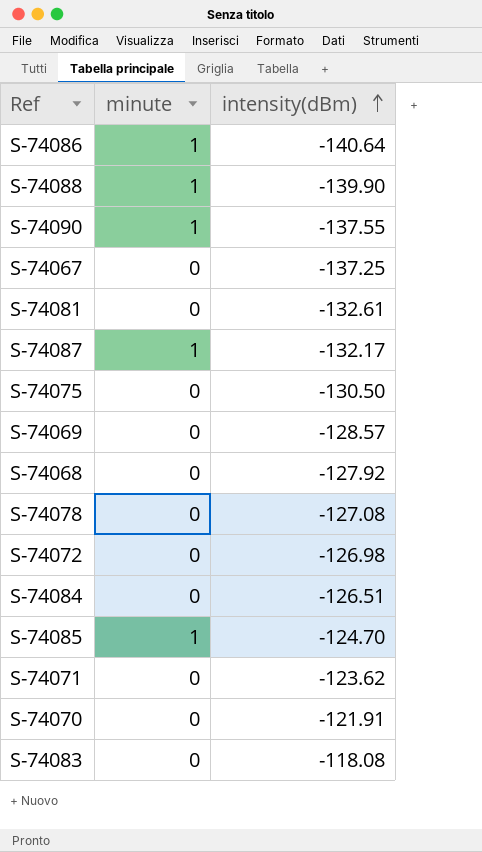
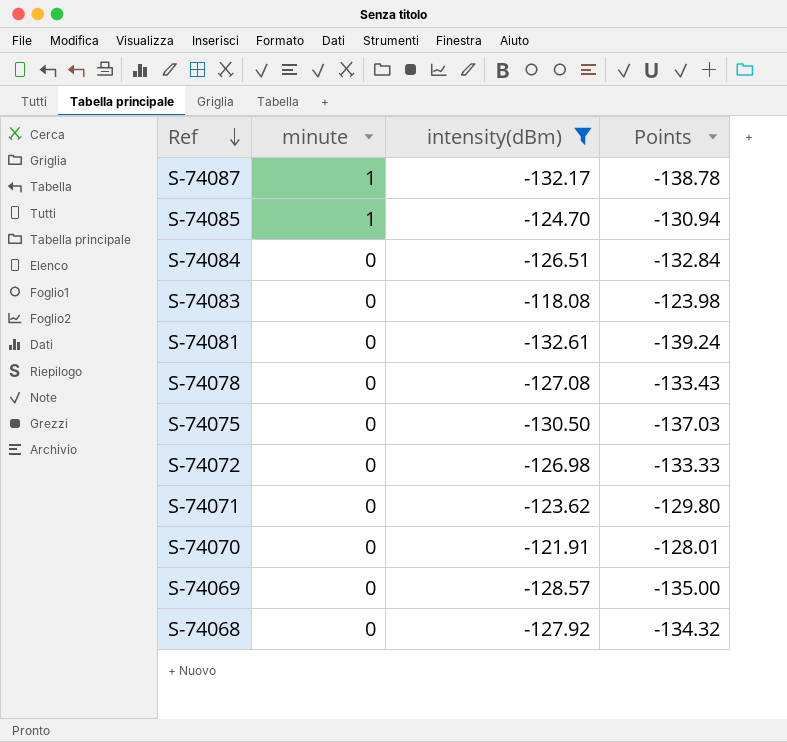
filter: none -> intensity(dBm) >= -132.61
row order: intensity(dBm) ascending -> Ref descending
column Points | formula: none -> [intensity(dBm)] * 1.05

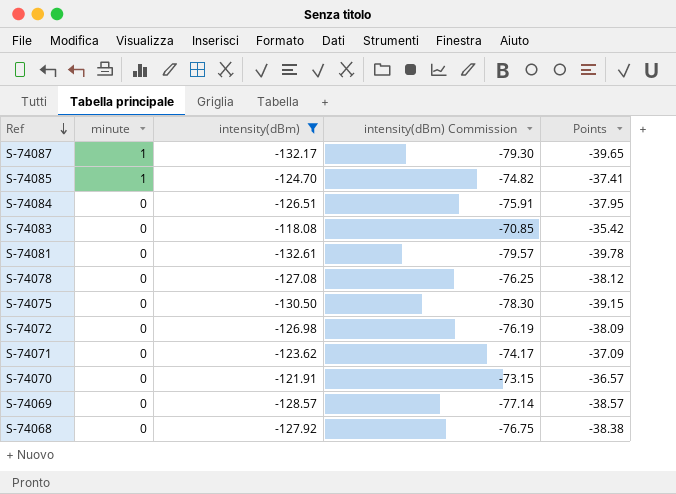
column intensity(dBm) Commission | formula: none -> [intensity(dBm)] * 0.6
column Points | formula: [intensity(dBm)] * 1.05 -> [intensity(dBm)] * 0.3

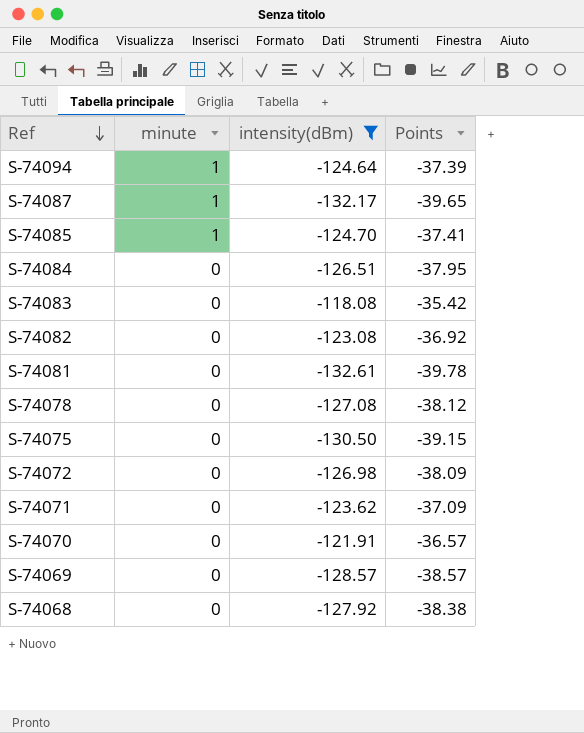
column intensity(dBm) Commission | formula: [intensity(dBm)] * 0.6 -> none
row S-74094: none -> 1 | -124.64 | -37.39
row S-74082: none -> 0 | -123.08 | -36.92

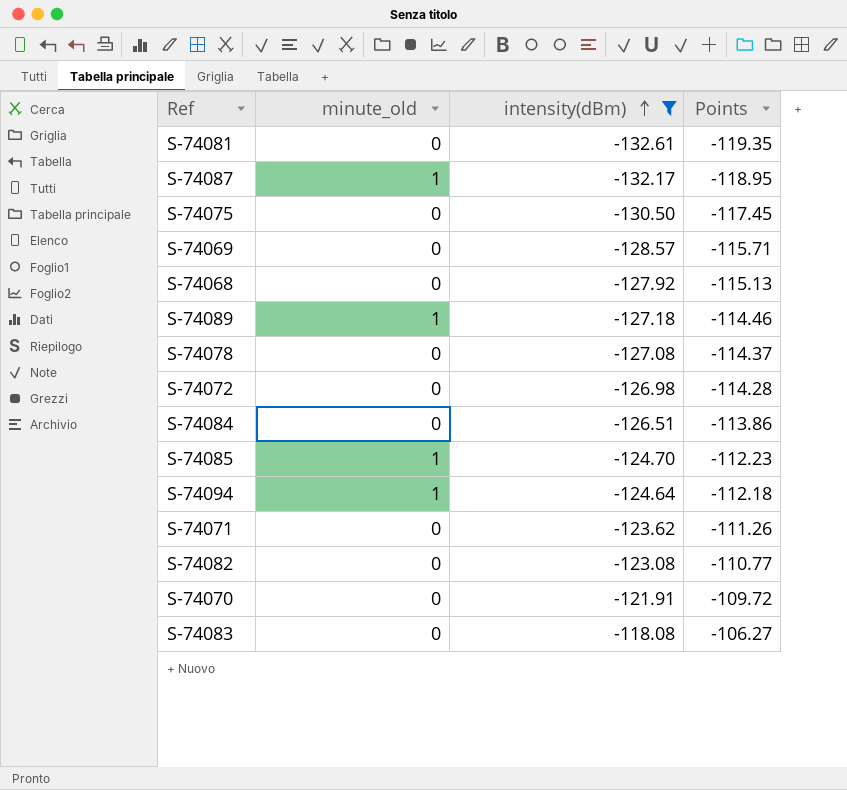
row order: Ref descending -> intensity(dBm) ascending
column name: minute -> minute_old
column Points | formula: [intensity(dBm)] * 0.3 -> [intensity(dBm)] * 0.9
row S-74089: none -> 1 | -127.18 | -114.46

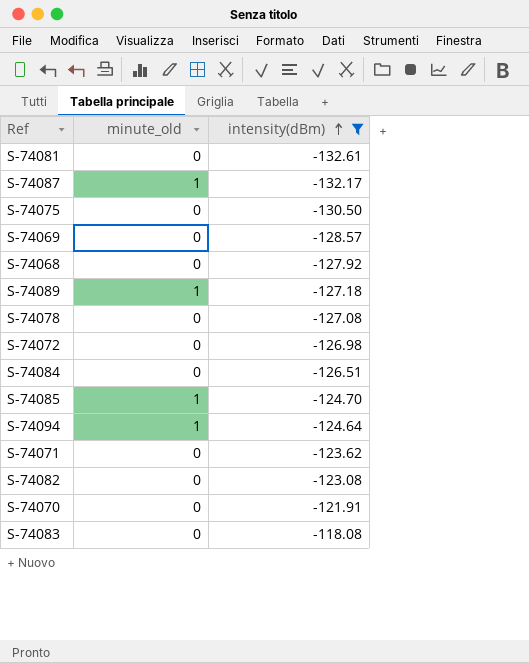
column Points | formula: [intensity(dBm)] * 0.9 -> none

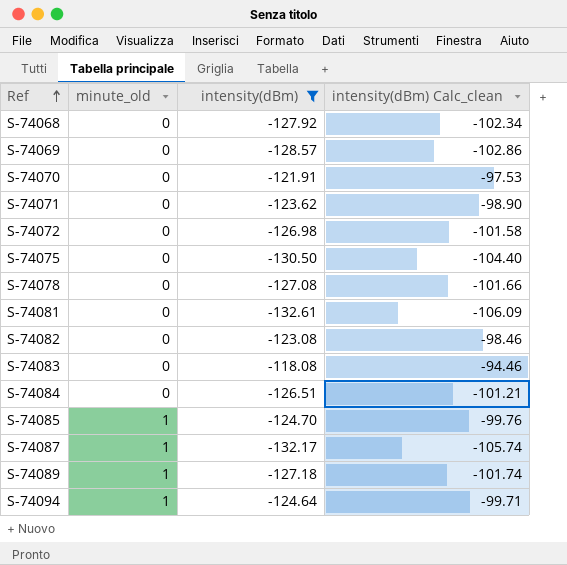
row order: intensity(dBm) ascending -> Ref ascending
column intensity(dBm) Calc_clean | formula: none -> [intensity(dBm)] * 0.8

